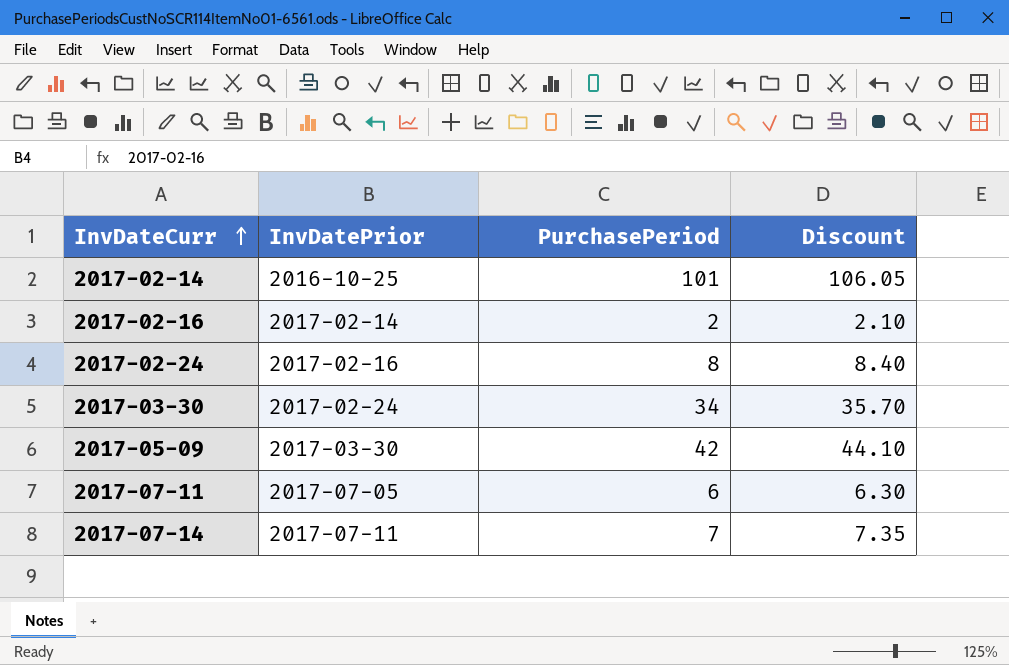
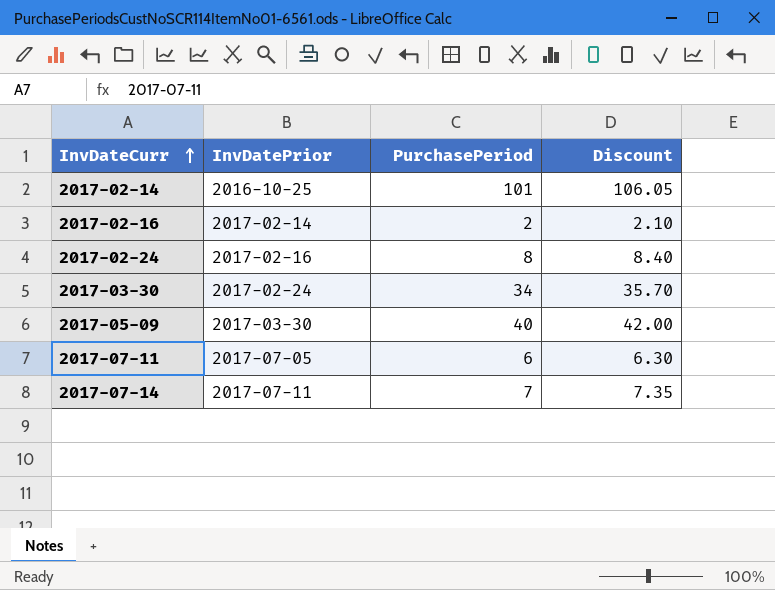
2017-05-09 | PurchasePeriod: 42 -> 40
2017-05-09 | Discount: 44.10 -> 42.00

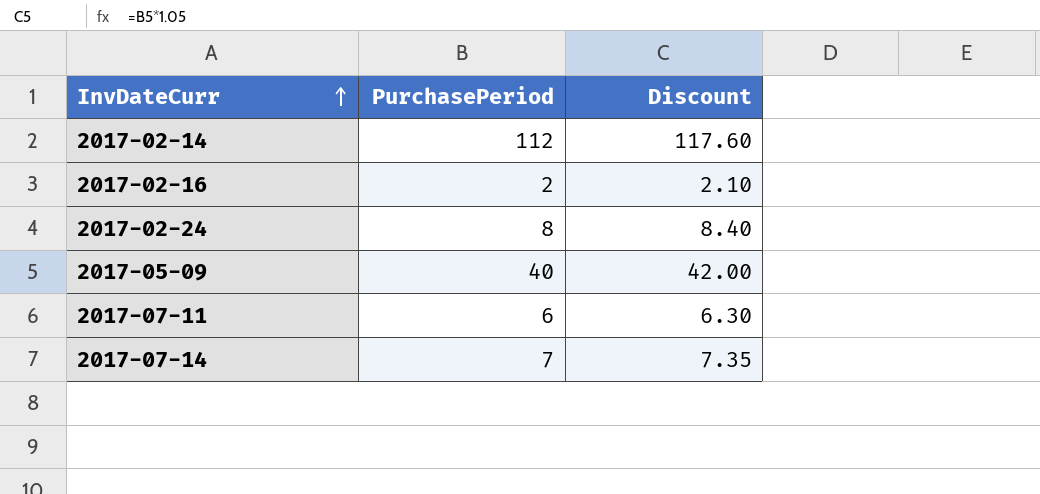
column InvDatePrior | position: 2 -> none
row 2017-03-30: 2017-02-24 | 34 | 35.70 -> none
2017-02-14 | PurchasePeriod: 101 -> 112
2017-02-14 | Discount: 106.05 -> 117.60

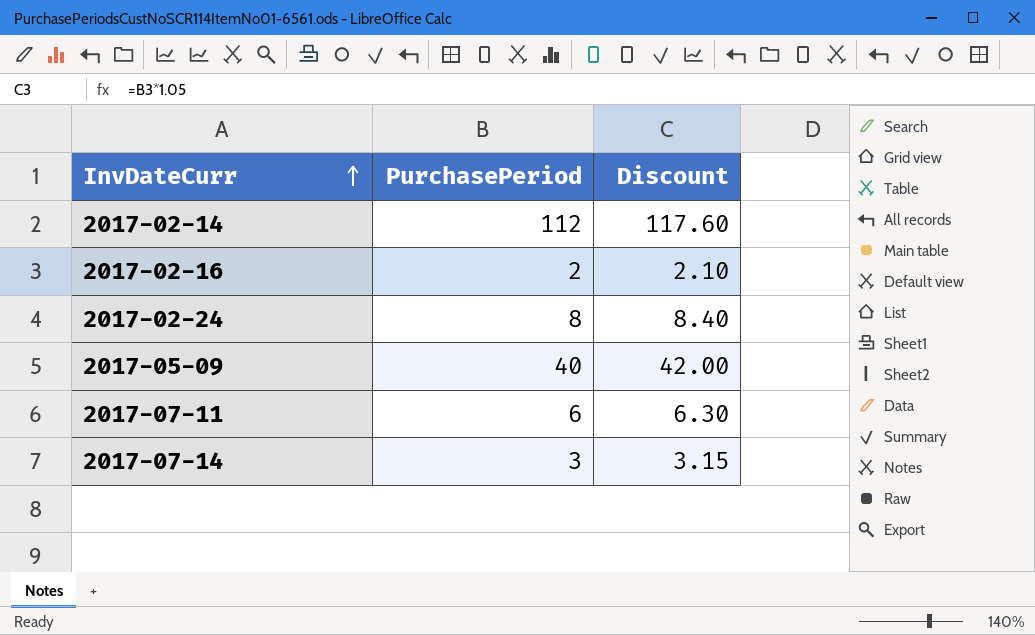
2017-07-14 | PurchasePeriod: 7 -> 3
2017-07-14 | Discount: 7.35 -> 3.15

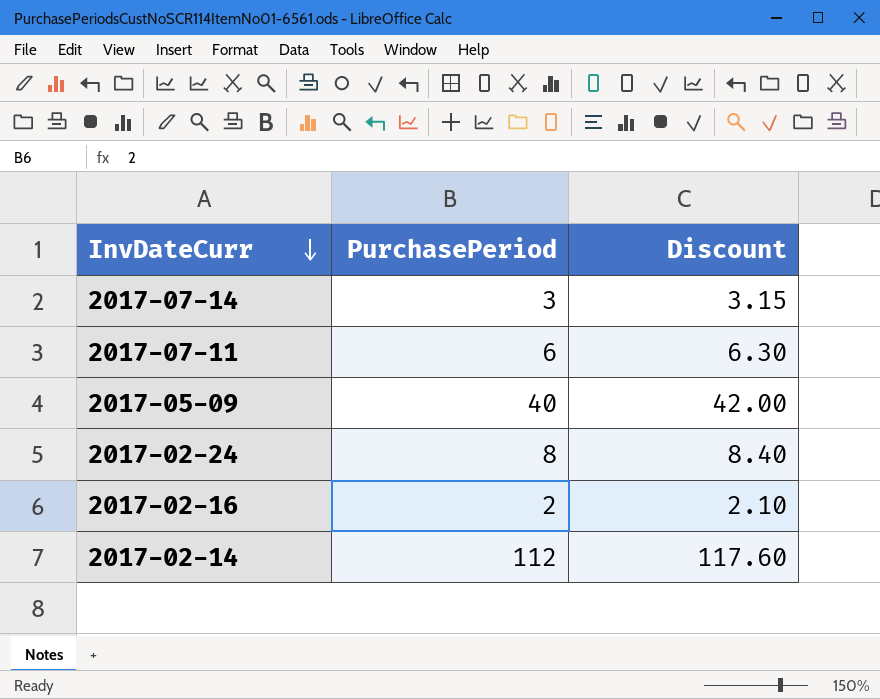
row order: InvDateCurr ascending -> InvDateCurr descending

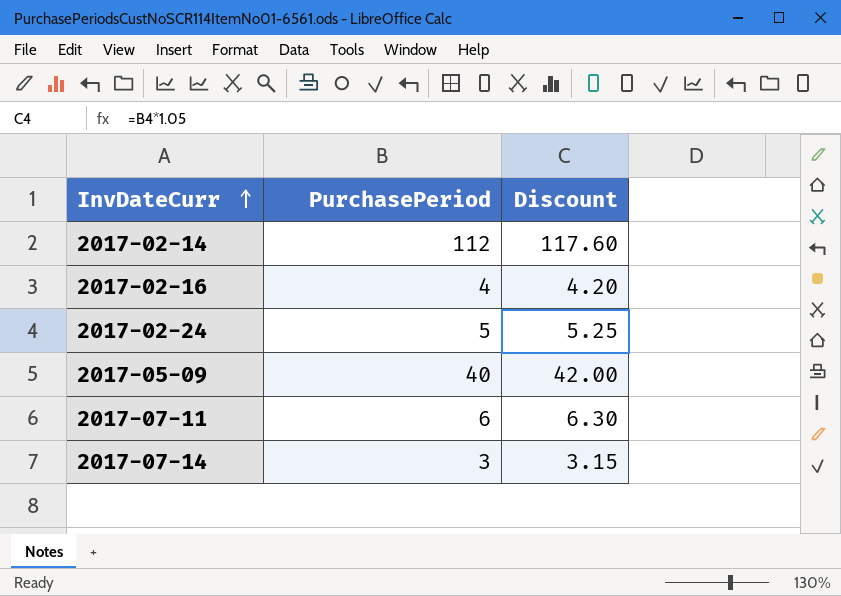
row order: InvDateCurr descending -> InvDateCurr ascending
2017-02-16 | PurchasePeriod: 2 -> 4
2017-02-16 | Discount: 2.10 -> 4.20
2017-02-24 | PurchasePeriod: 8 -> 5
2017-02-24 | Discount: 8.40 -> 5.25

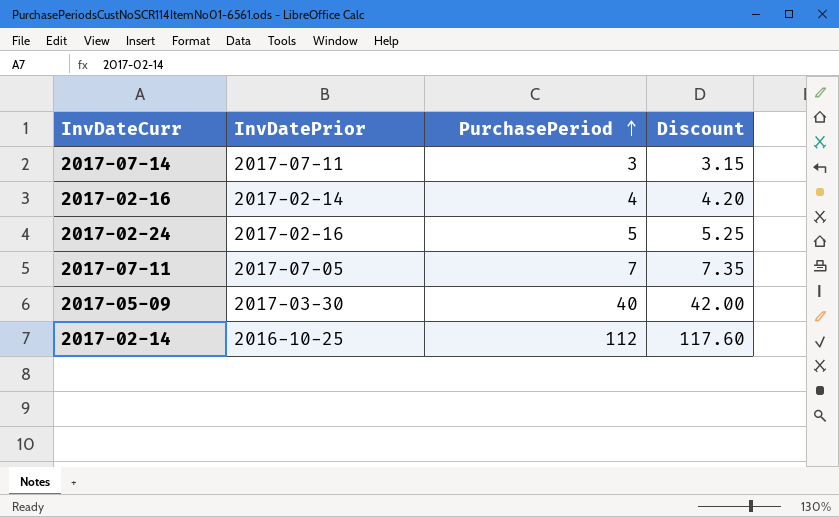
row order: InvDateCurr ascending -> PurchasePeriod ascending
column InvDatePrior | position: none -> 2
2017-07-11 | PurchasePeriod: 6 -> 7
2017-07-11 | Discount: 6.30 -> 7.35

